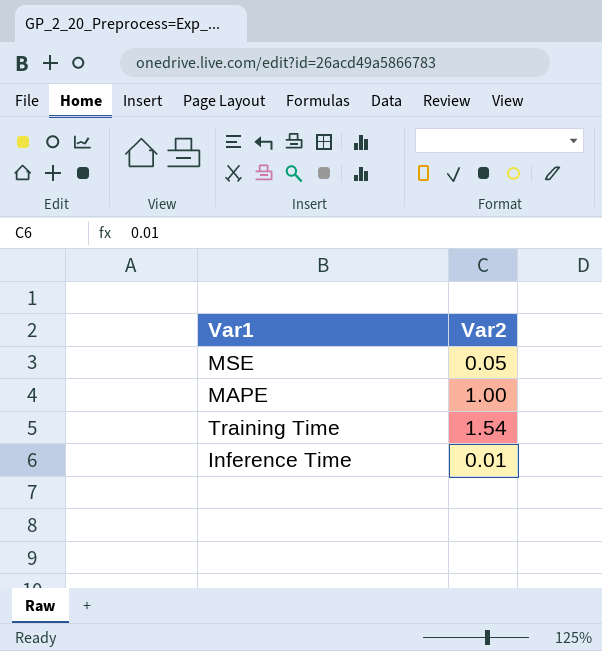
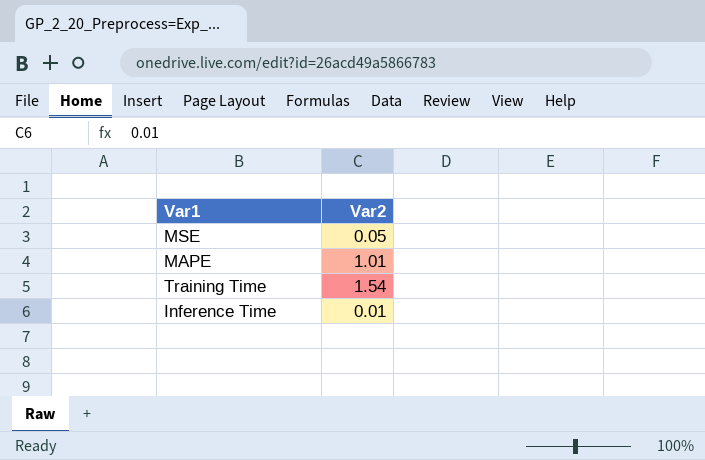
MAPE | Var2: 1.00 -> 1.01

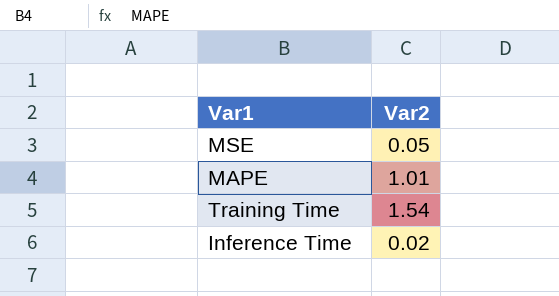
Inference Time | Var2: 0.01 -> 0.02

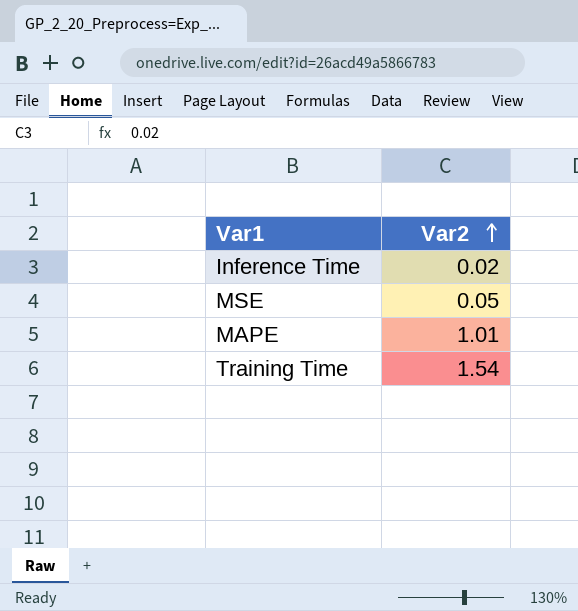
row order: none -> Var2 ascending

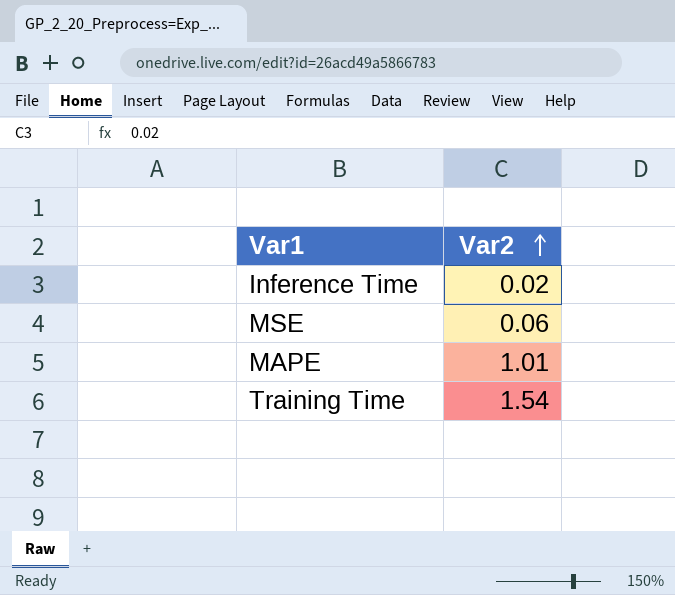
MSE | Var2: 0.05 -> 0.06

